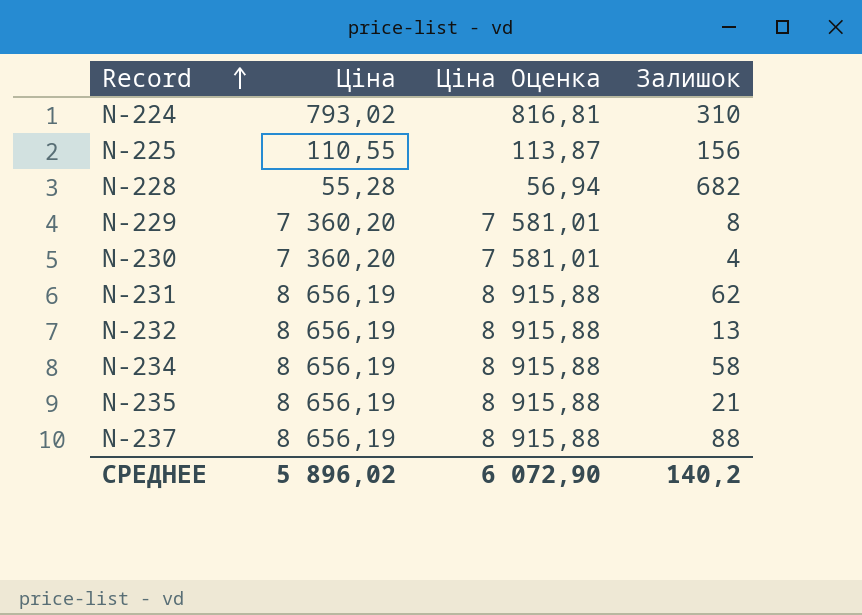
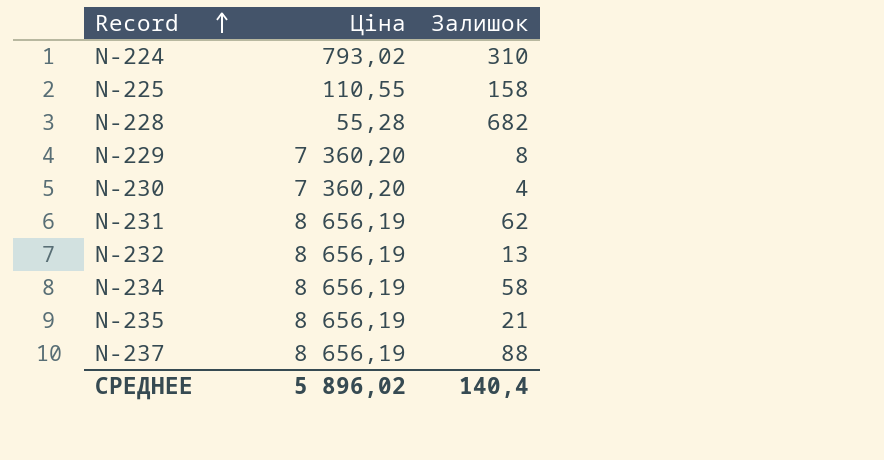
column Ціна Оценка | formula: [Ціна] * 1,03 -> none
N-225 | Залишок: 156 -> 158
СРЕДНЕЕ | Залишок: 140,2 -> 140,4

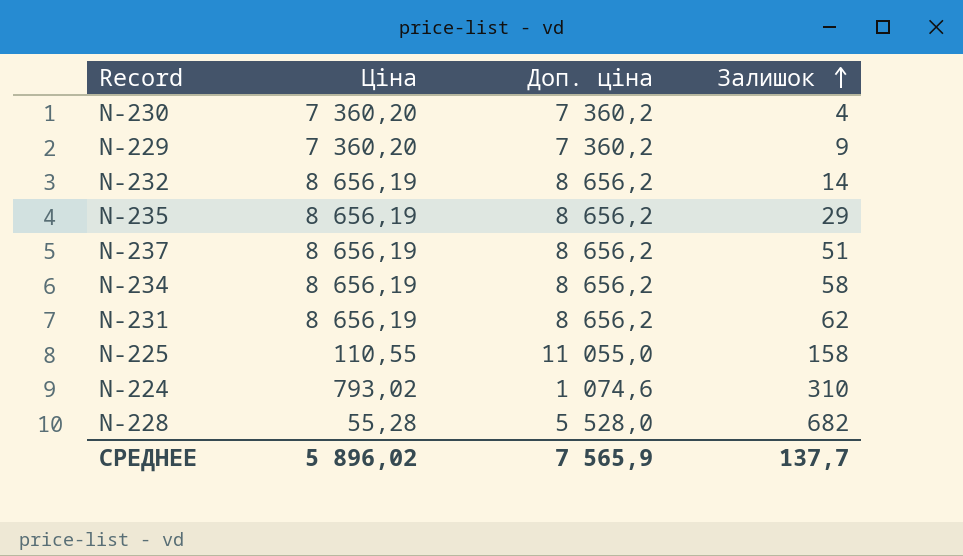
row order: Record ascending -> Залишок ascending
column Доп. ціна | position: none -> 3
N-229 | Залишок: 8 -> 9
N-232 | Залишок: 13 -> 14
N-235 | Залишок: 21 -> 29
N-237 | Залишок: 88 -> 51
СРЕДНЕЕ | Залишок: 140,4 -> 137,7

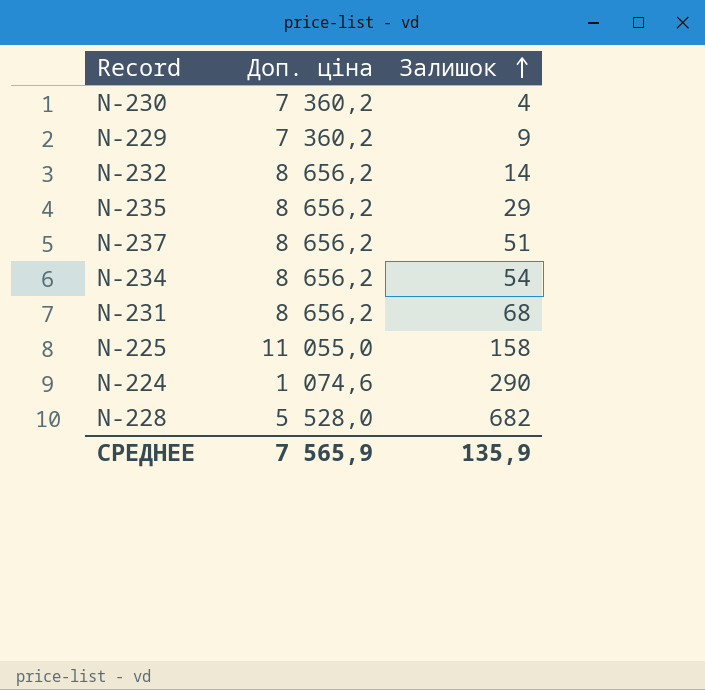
column Ціна | position: 2 -> none
N-234 | Залишок: 58 -> 54
N-231 | Залишок: 62 -> 68
N-224 | Залишок: 310 -> 290
СРЕДНЕЕ | Залишок: 137,7 -> 135,9

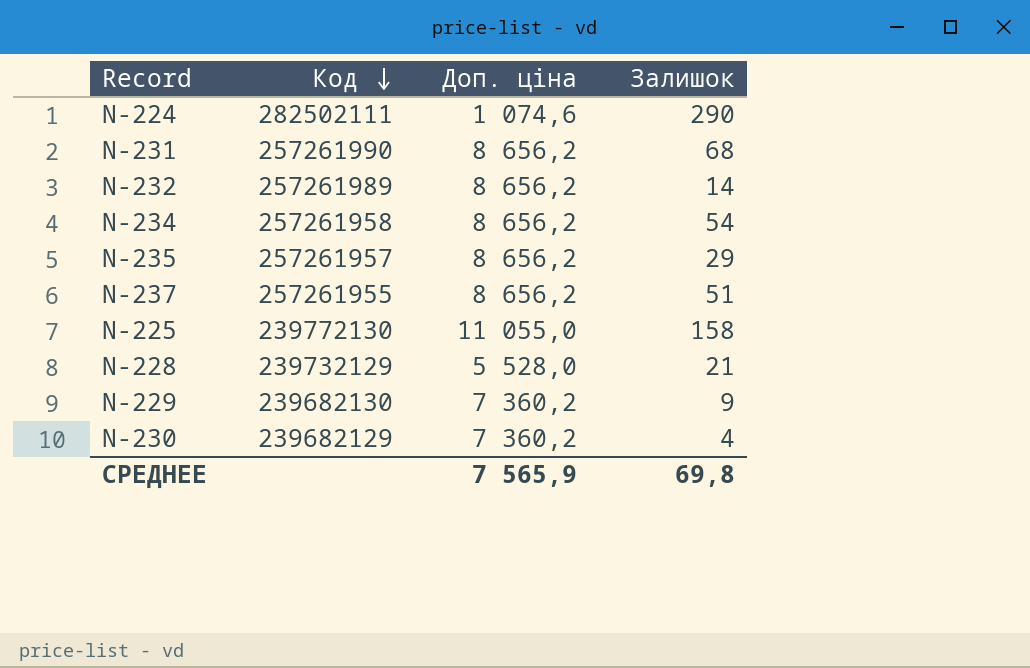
row order: Залишок ascending -> Код descending
column Код | position: none -> 2
N-228 | Залишок: 682 -> 21
СРЕДНЕЕ | Залишок: 135,9 -> 69,8

